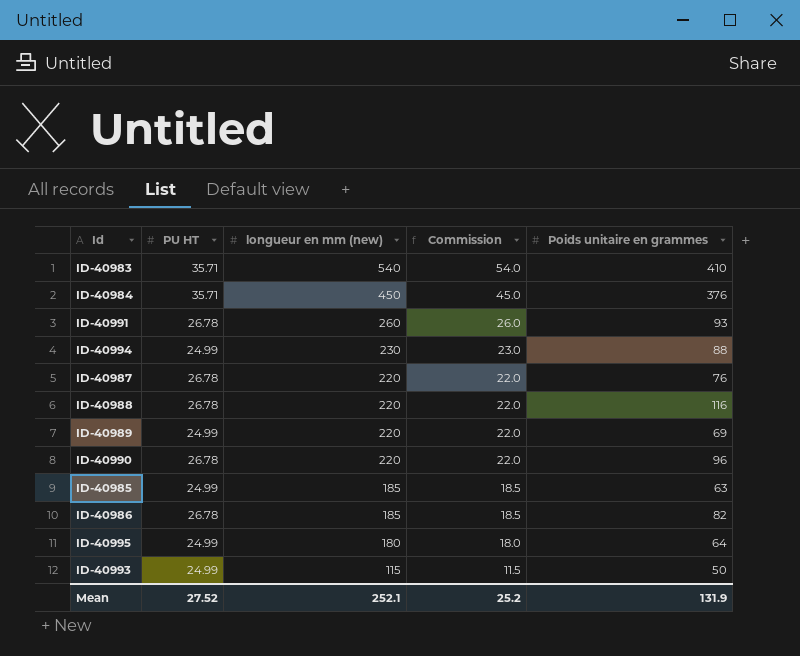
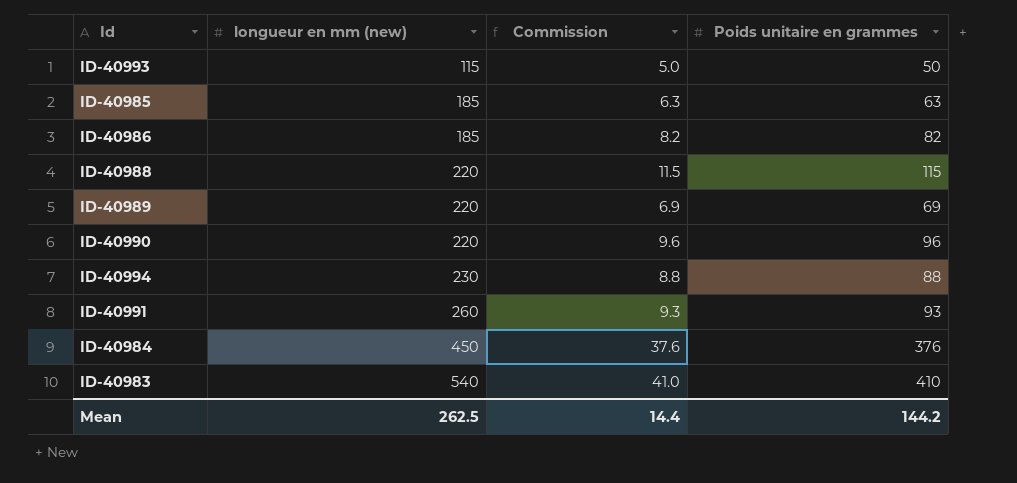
row order: longueur en mm (new) descending -> longueur en mm (new) ascending
column PU HT | position: 2 -> none
column Commission | formula: [longueur en mm (new)] * 0.1 -> [Poids unitaire en grammes] * 0.1
row ID-40987: 26.78 | 220 | 22.0 | 76 -> none
row ID-40995: 24.99 | 180 | 18.0 | 64 -> none
ID-40988 | Poids unitaire en grammes: 116 -> 115
Mean | longueur en mm (new): 252.1 -> 262.5
Mean | Commission: 25.2 -> 14.4
Mean | Poids unitaire en grammes: 131.9 -> 144.2

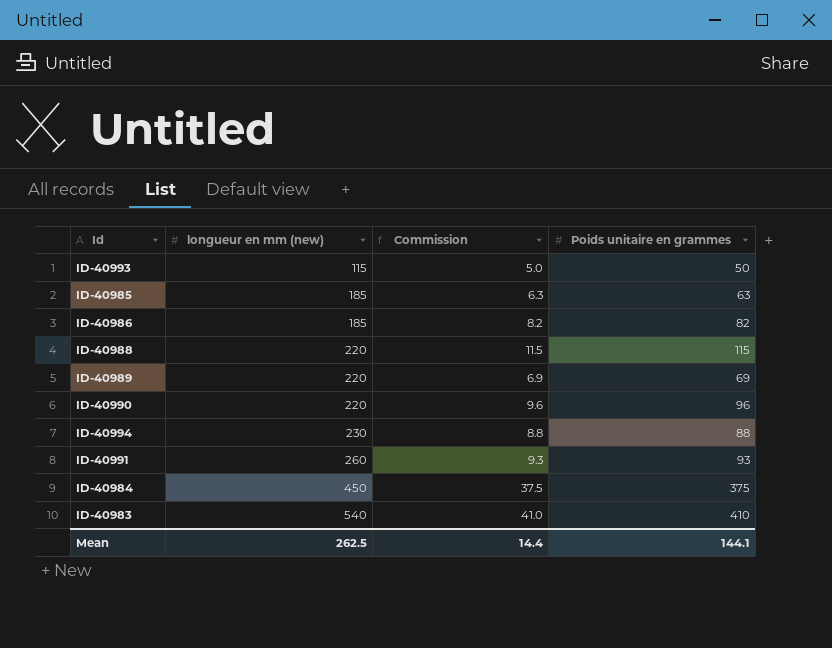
ID-40984 | Commission: 37.6 -> 37.5
ID-40984 | Poids unitaire en grammes: 376 -> 375
Mean | Poids unitaire en grammes: 144.2 -> 144.1

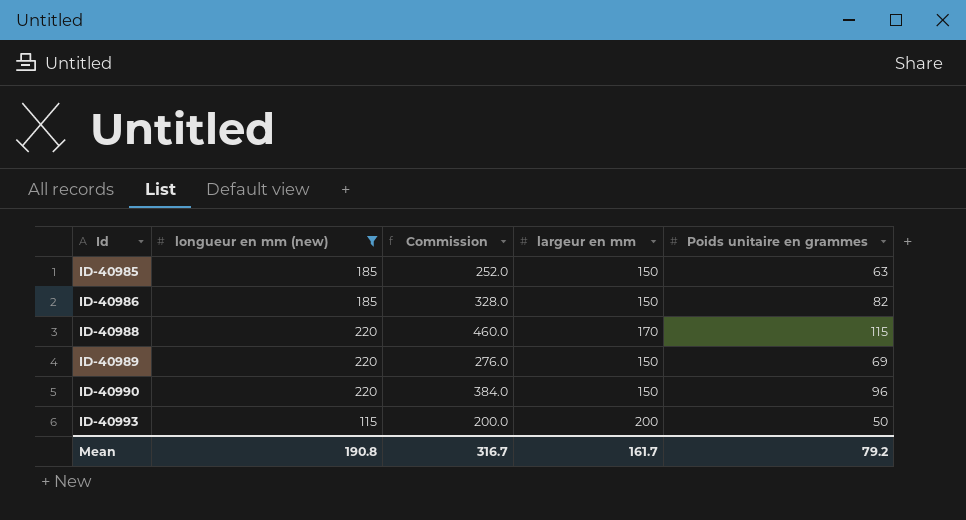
filter: none -> longueur en mm (new) <= 220
row order: longueur en mm (new) ascending -> Id ascending
column Commission | formula: [Poids unitaire en grammes] * 0.1 -> [Poids unitaire en grammes] * 4
column largeur en mm | position: none -> 4
Mean | longueur en mm (new): 262.5 -> 190.8
Mean | Commission: 14.4 -> 316.7
Mean | Poids unitaire en grammes: 144.1 -> 79.2

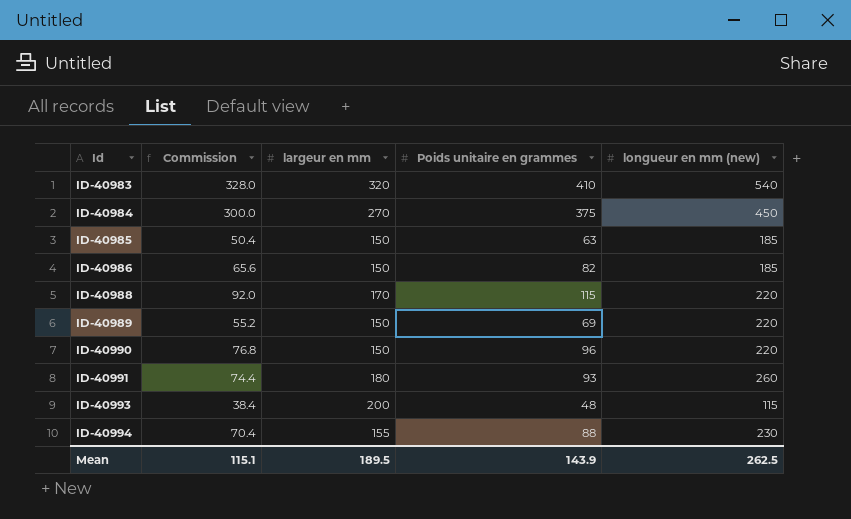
filter: longueur en mm (new) <= 220 -> none
column Commission | formula: [Poids unitaire en grammes] * 4 -> [Poids unitaire en grammes] * 0.8
column longueur en mm (new) | position: 2 -> 5
ID-40993 | Poids unitaire en grammes: 50 -> 48
Mean | Commission: 316.7 -> 115.1
Mean | largeur en mm: 161.7 -> 189.5
Mean | Poids unitaire en grammes: 79.2 -> 143.9
Mean | longueur en mm (new): 190.8 -> 262.5

